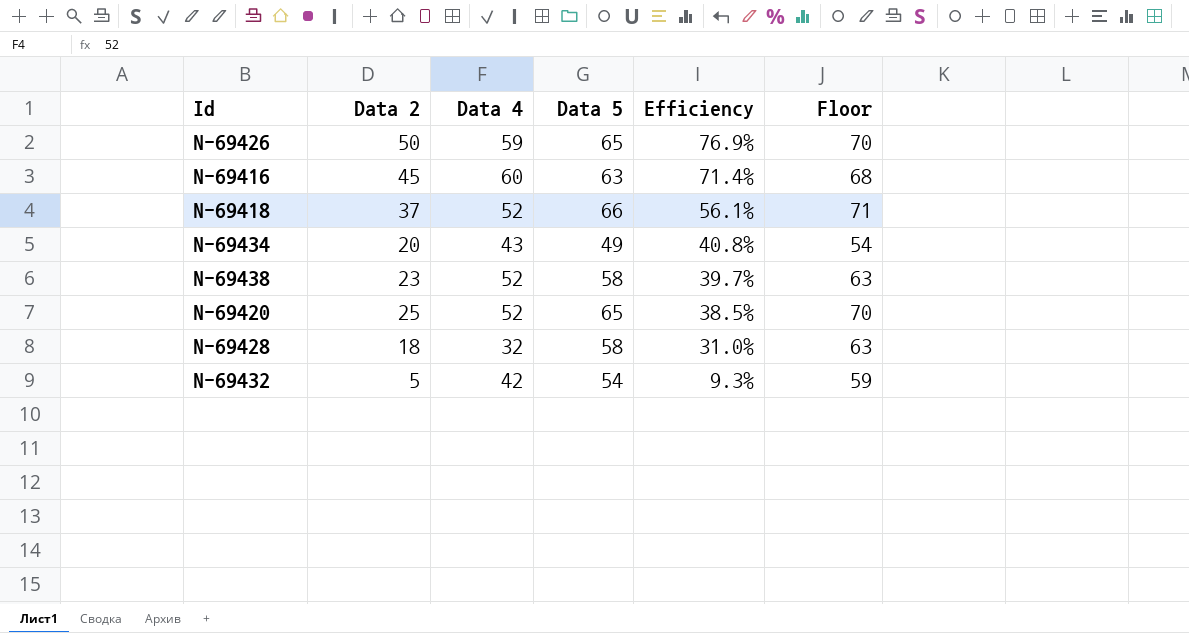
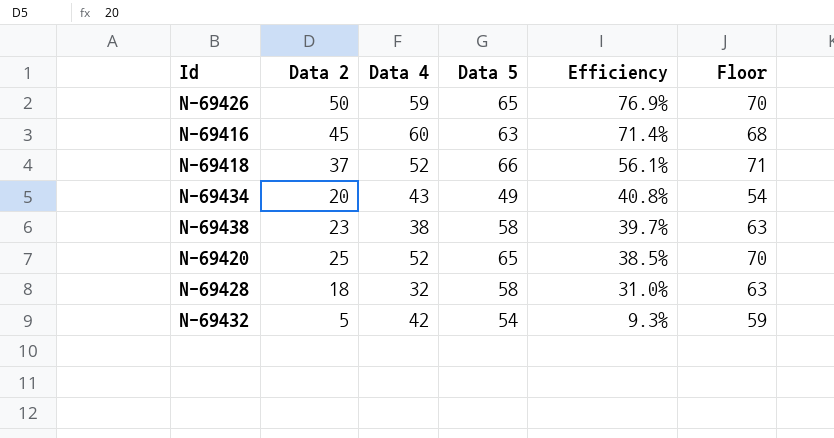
N-69438 | Data 4: 52 -> 38

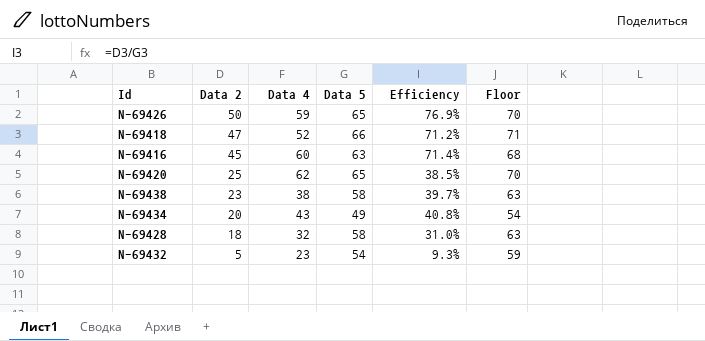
row order: Efficiency descending -> Data 2 descending
N-69418 | Data 2: 37 -> 47
N-69418 | Efficiency: 56.1% -> 71.2%
N-69420 | Data 4: 52 -> 62
N-69432 | Data 4: 42 -> 23

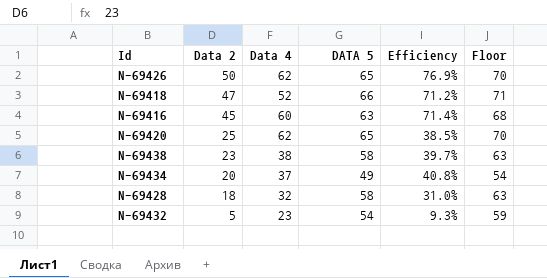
column name: Data 5 -> DATA 5
N-69426 | Data 4: 59 -> 62
N-69434 | Data 4: 43 -> 37

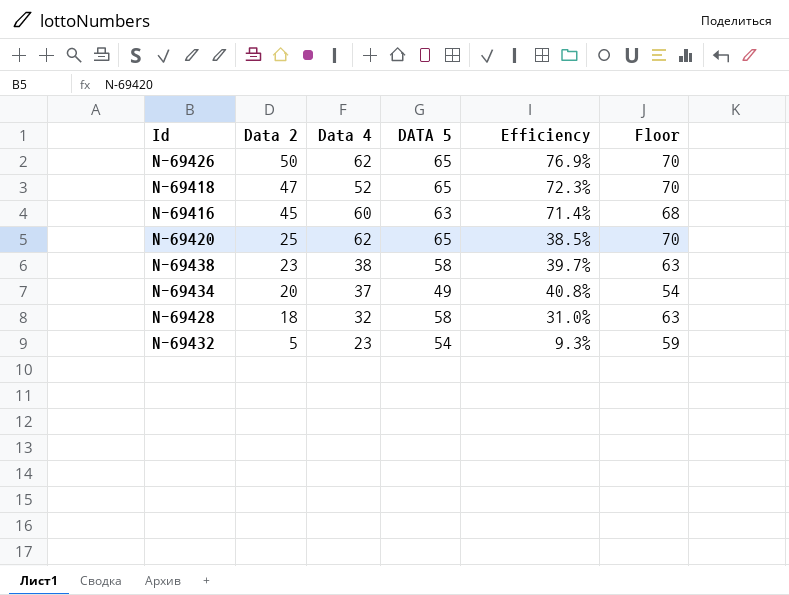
N-69418 | DATA 5: 66 -> 65
N-69418 | Efficiency: 71.2% -> 72.3%
N-69418 | Floor: 71 -> 70

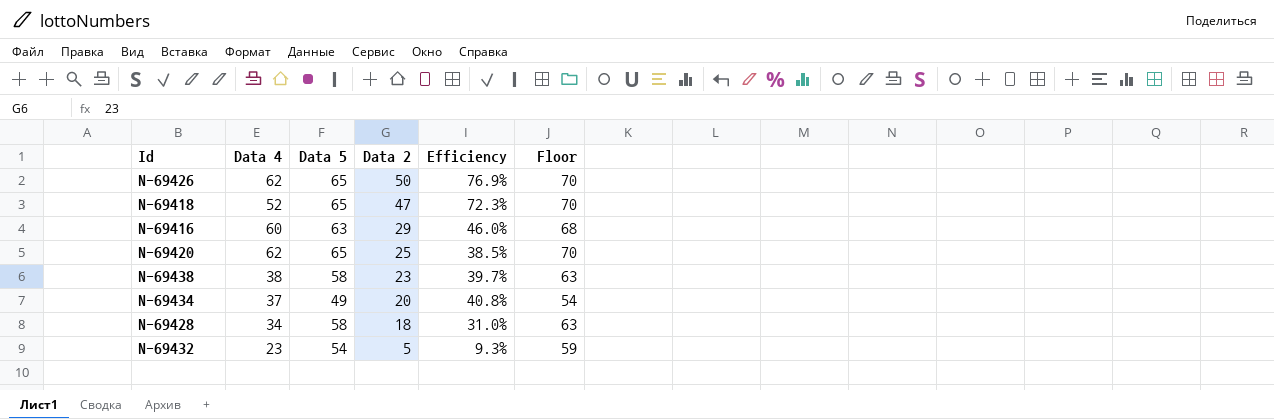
column name: DATA 5 -> Data 5
column Data 2 | position: 2 -> 4
N-69416 | Data 2: 45 -> 29
N-69416 | Efficiency: 71.4% -> 46.0%
N-69428 | Data 4: 32 -> 34

